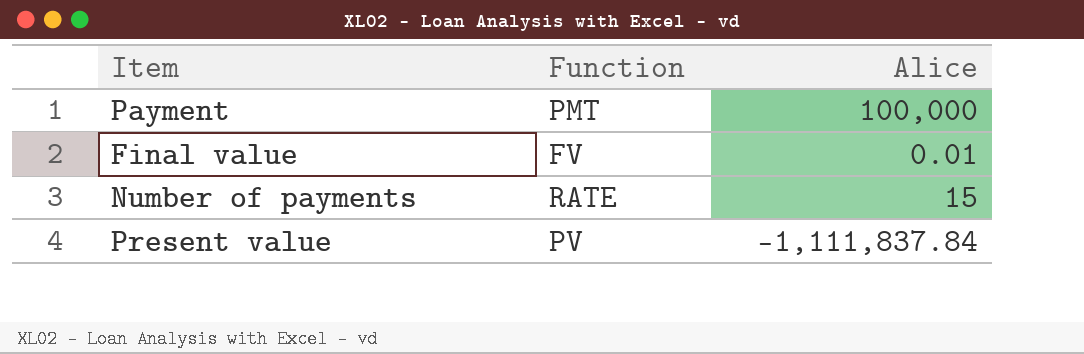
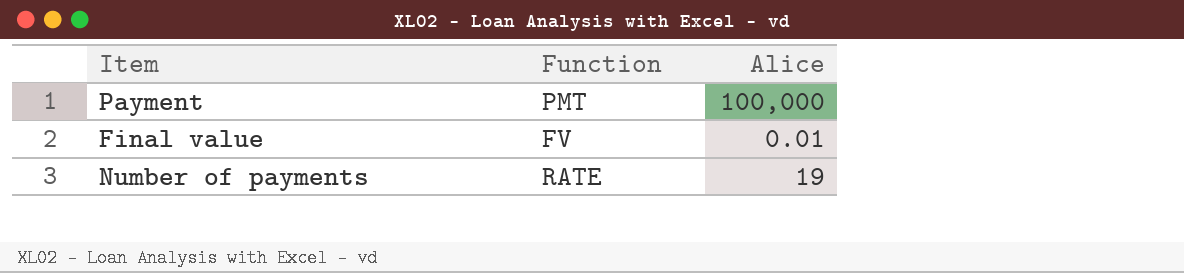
row Present value: PV | -1,111,837.84 -> none
Number of payments | Alice: 15 -> 19

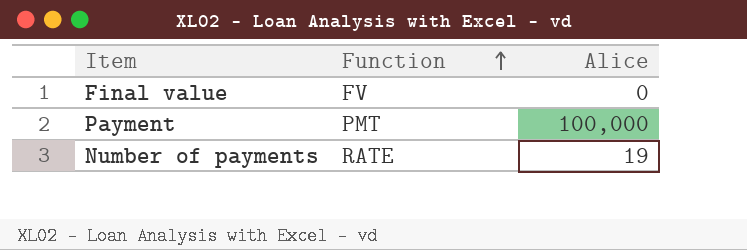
row order: none -> Function ascending
Final value | Alice: 0.01 -> 0

